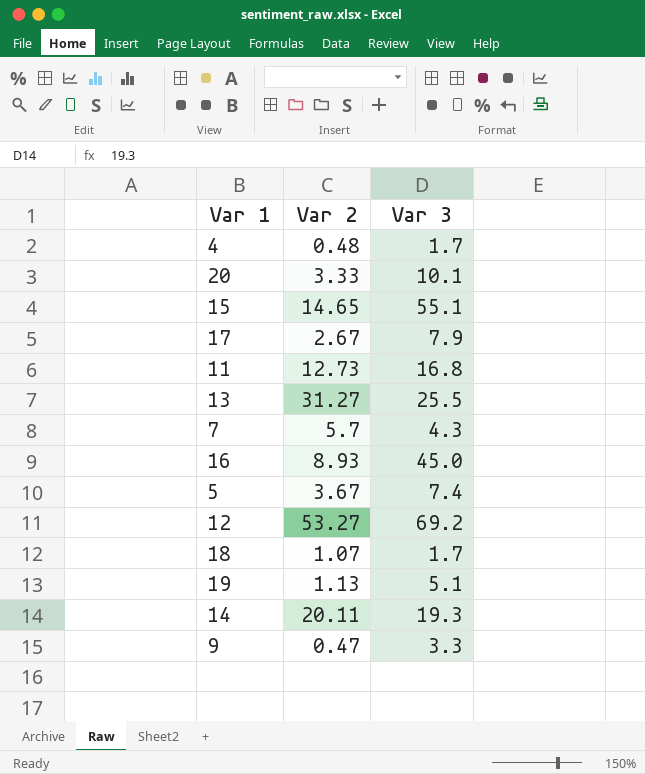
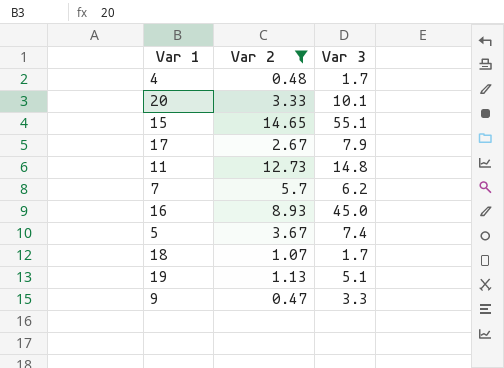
filter: none -> Var 2 <= 14.65
11 | Var 3: 16.8 -> 14.8
7 | Var 3: 4.3 -> 6.2

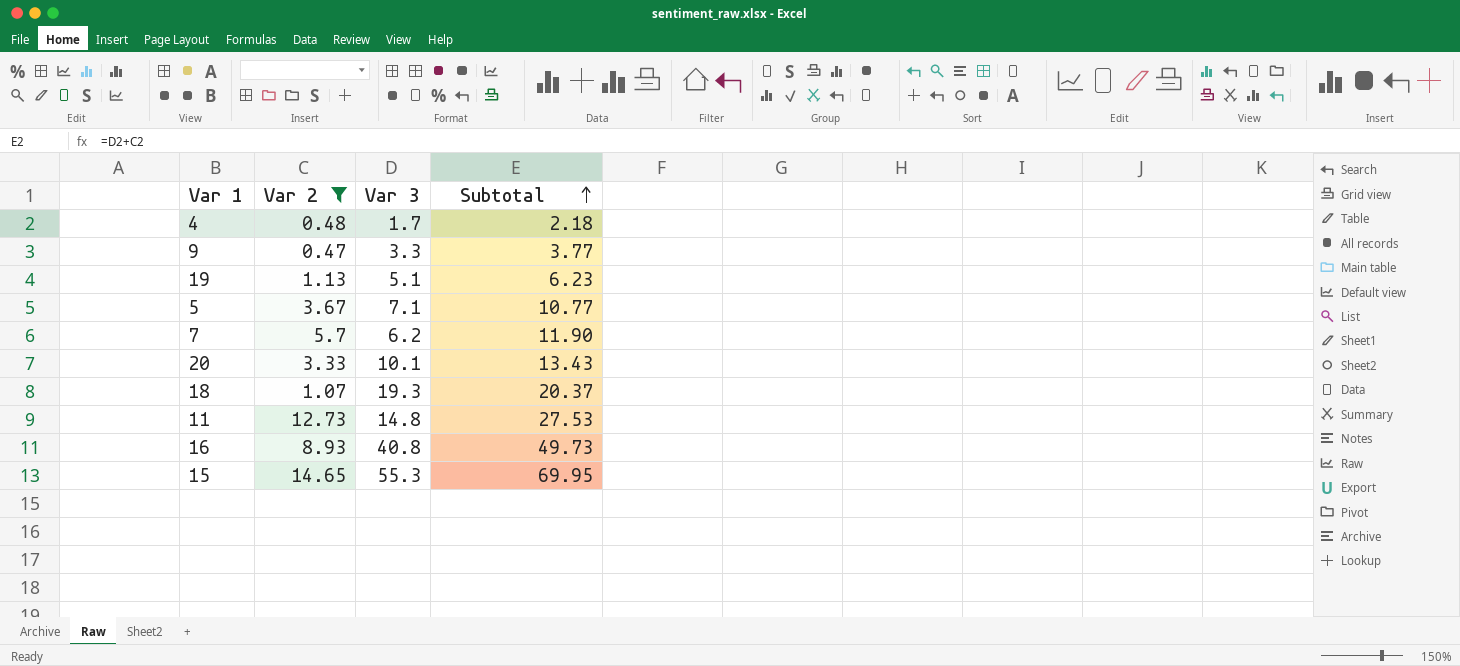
row order: none -> Subtotal ascending
column Subtotal | formula: none -> [Var 2] + [Var 3]
row 17: 2.67 | 7.9 -> none
5 | Var 3: 7.4 -> 7.1
18 | Var 3: 1.7 -> 19.3
16 | Var 3: 45.0 -> 40.8
15 | Var 3: 55.1 -> 55.3

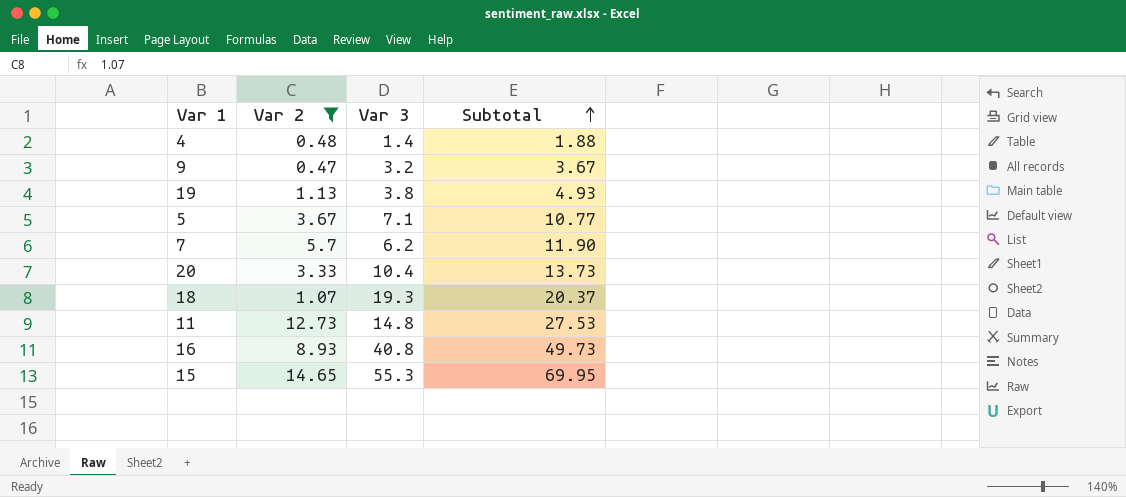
4 | Var 3: 1.7 -> 1.4
4 | Subtotal: 2.18 -> 1.88
9 | Var 3: 3.3 -> 3.2
9 | Subtotal: 3.77 -> 3.67
19 | Var 3: 5.1 -> 3.8
19 | Subtotal: 6.23 -> 4.93
20 | Var 3: 10.1 -> 10.4
20 | Subtotal: 13.43 -> 13.73

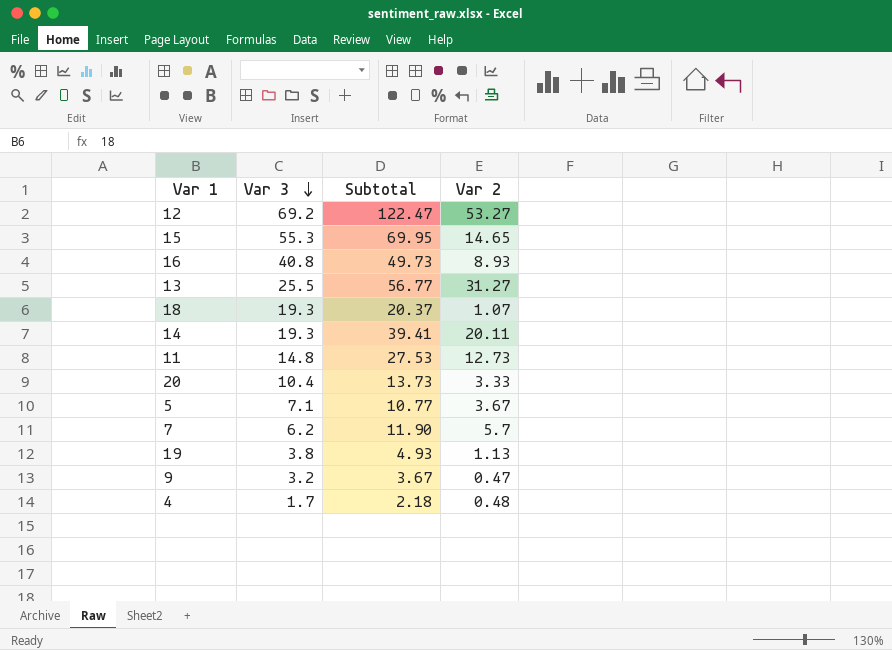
filter: Var 2 <= 14.65 -> none
row order: Subtotal ascending -> Var 3 descending
column Var 2 | position: 2 -> 4
4 | Var 3: 1.4 -> 1.7
4 | Subtotal: 1.88 -> 2.18

